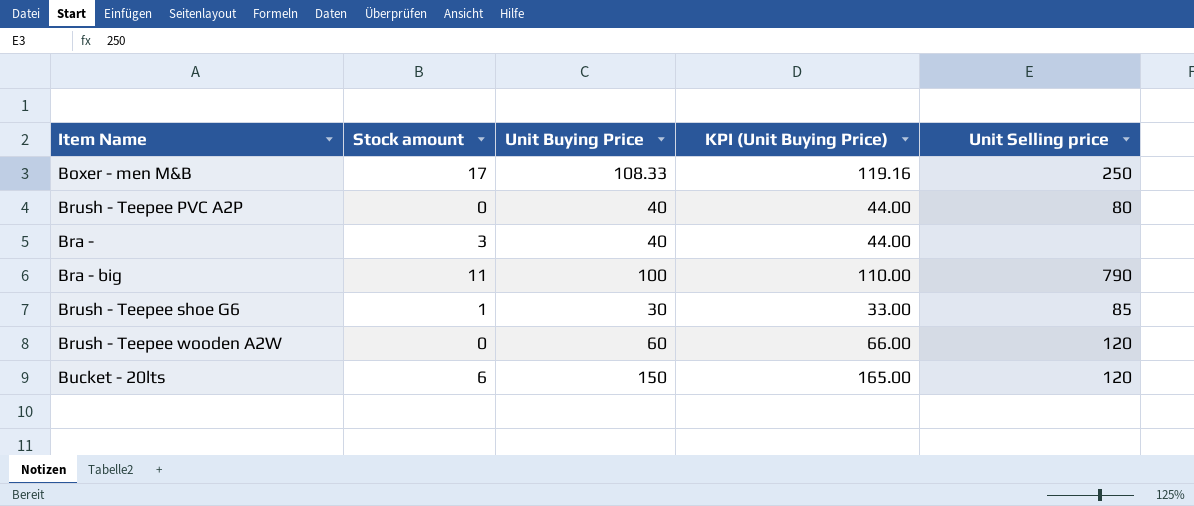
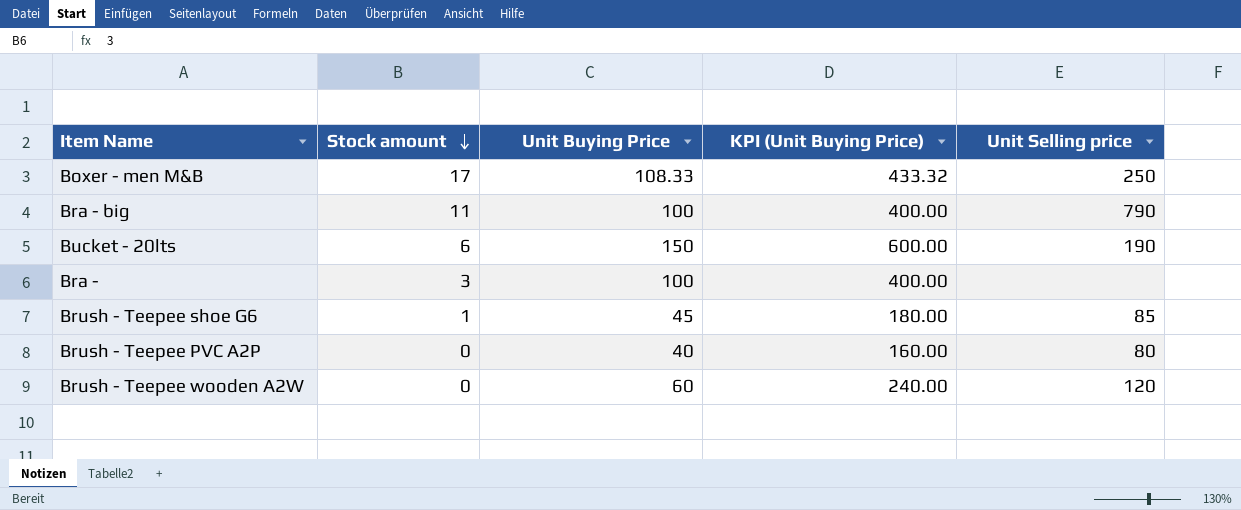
row order: none -> Stock amount descending
column KPI (Unit Buying Price) | formula: [Unit Buying Price] * 1.1 -> [Unit Buying Price] * 4
Bucket - 20lts | Unit Selling price: 120 -> 190
Bra - | Unit Buying Price: 40 -> 100
Brush - Teepee shoe G6 | Unit Buying Price: 30 -> 45

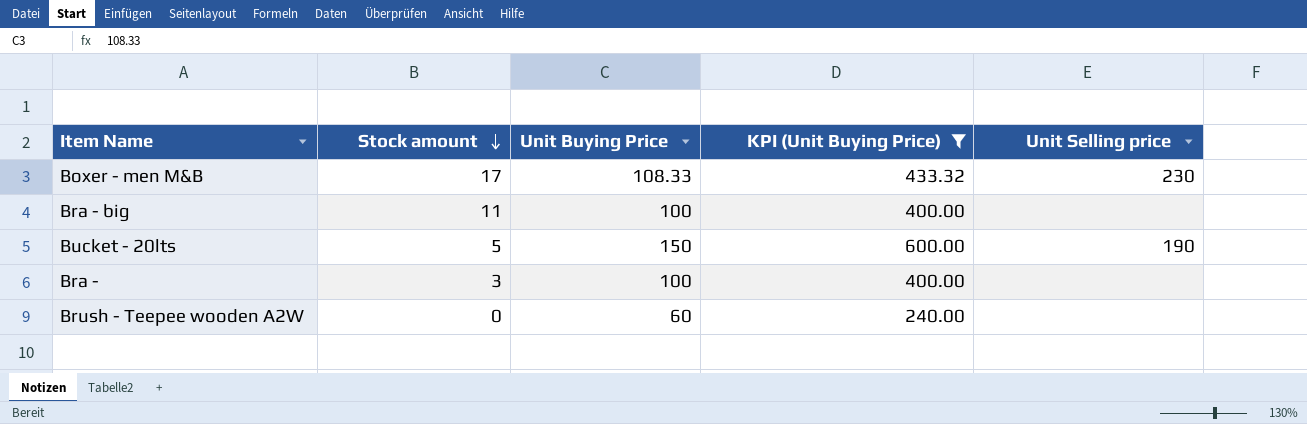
filter: none -> KPI (Unit Buying Price) >= 240.00
Boxer - men M&B | Unit Selling price: 250 -> 230
Bra - big | Unit Selling price: 790 -> none
Bucket - 20lts | Stock amount: 6 -> 5
Brush - Teepee wooden A2W | Unit Selling price: 120 -> none

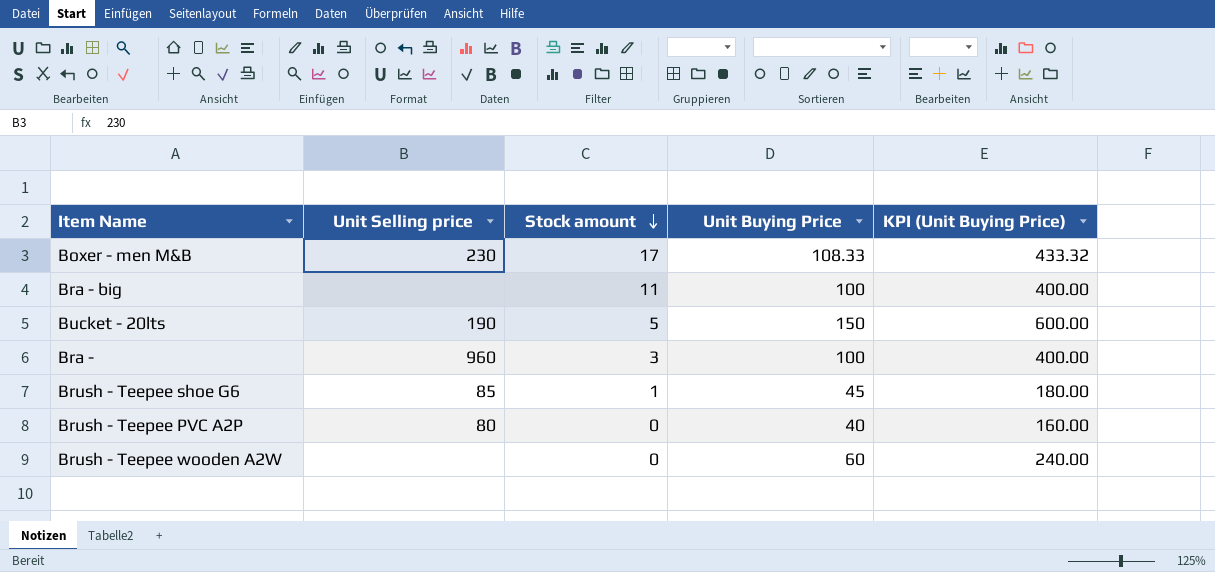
filter: KPI (Unit Buying Price) >= 240.00 -> none
column Unit Selling price | position: 5 -> 2
Bra - | Unit Selling price: none -> 960

